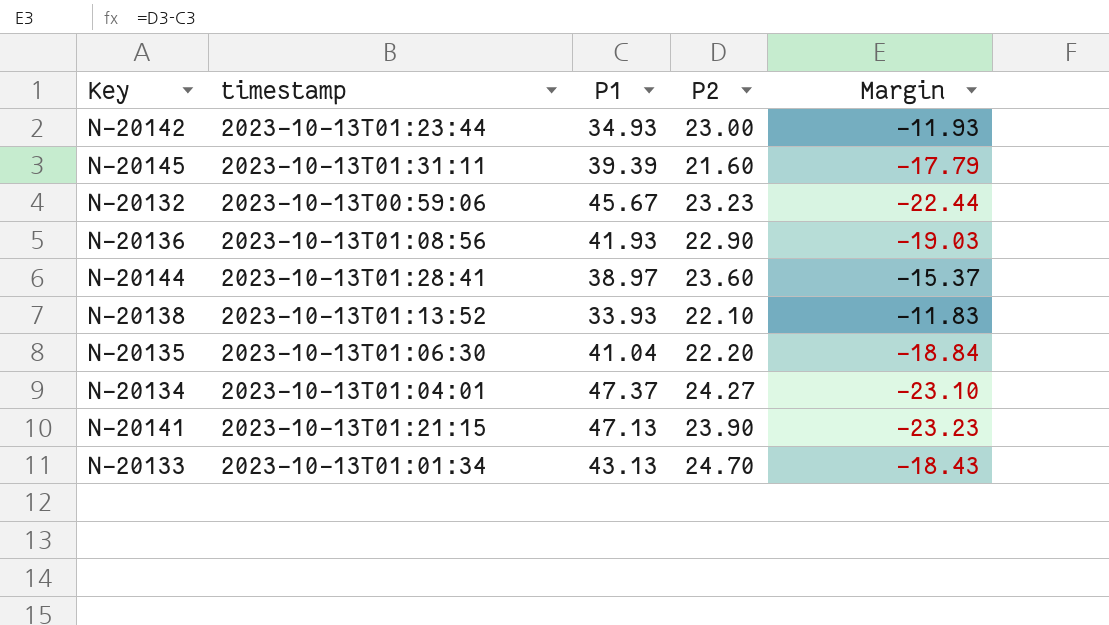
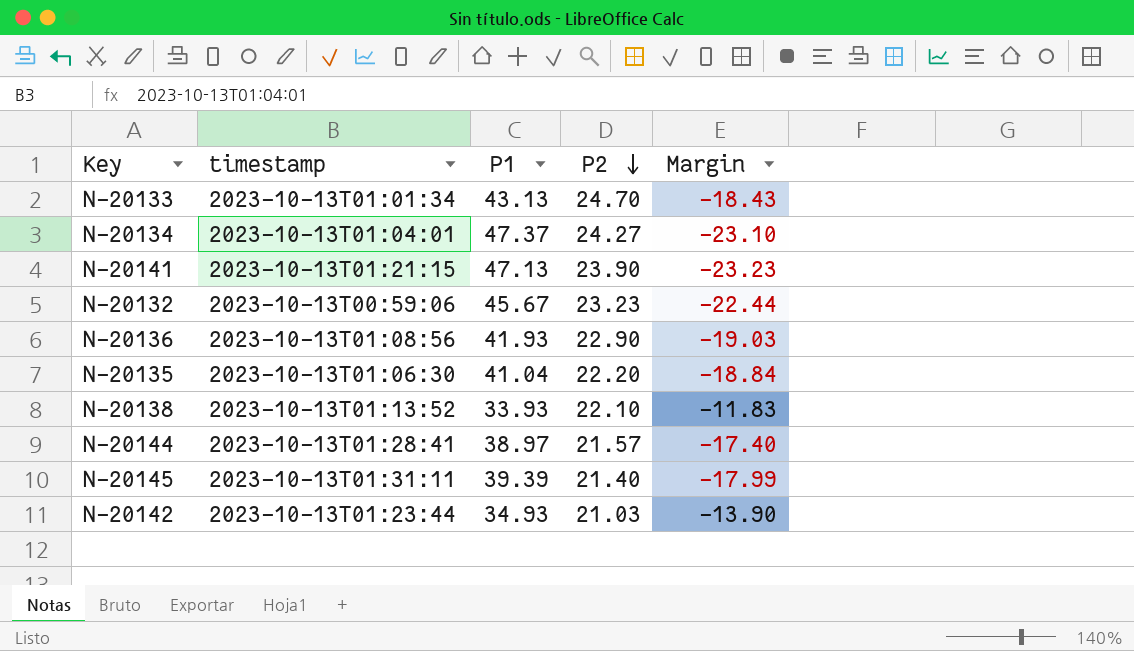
row order: none -> P2 descending
N-20144 | P2: 23.60 -> 21.57
N-20144 | Margin: -15.37 -> -17.40
N-20145 | P2: 21.60 -> 21.40
N-20145 | Margin: -17.79 -> -17.99
N-20142 | P2: 23.00 -> 21.03
N-20142 | Margin: -11.93 -> -13.90

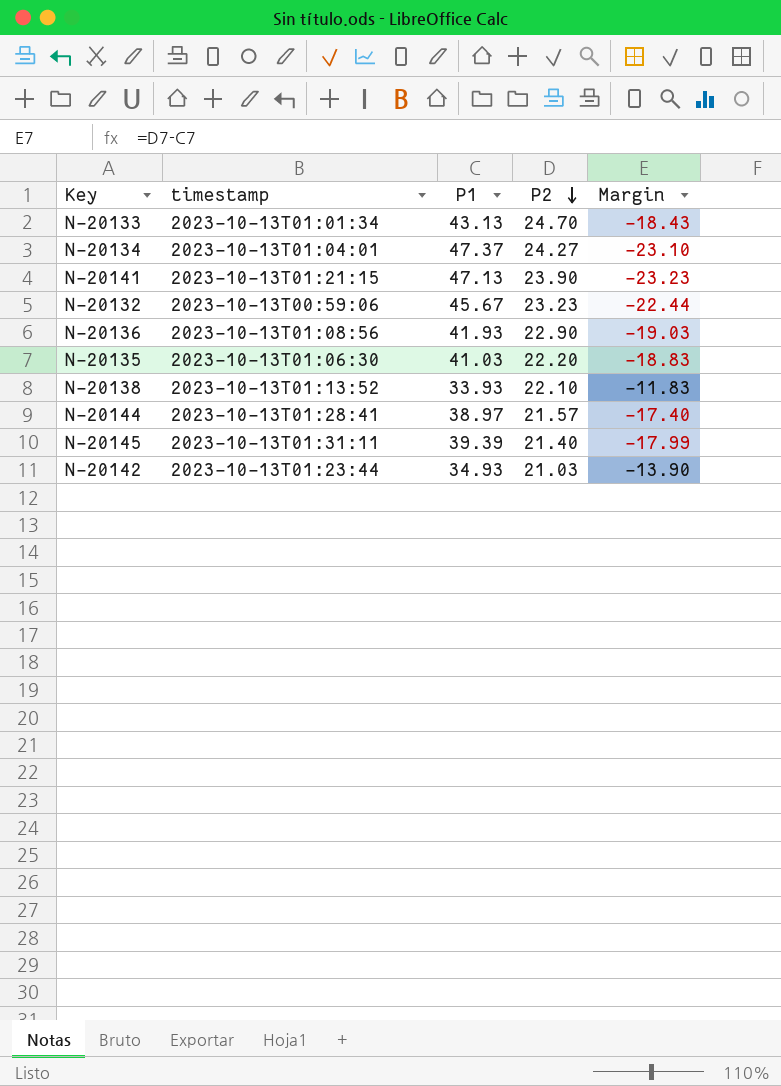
N-20135 | P1: 41.04 -> 41.03
N-20135 | Margin: -18.84 -> -18.83

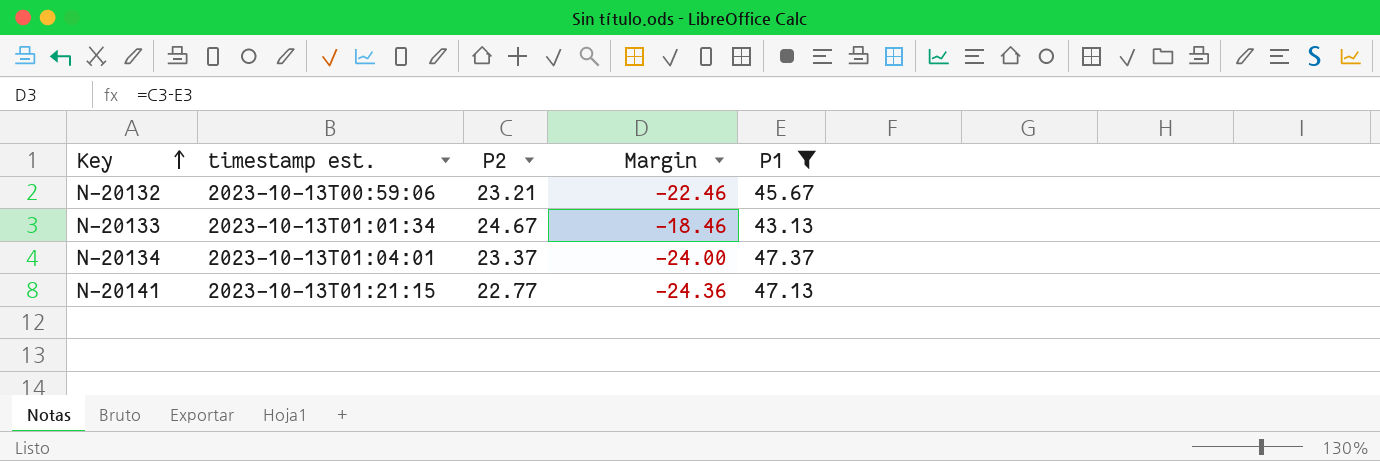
filter: none -> P1 >= 43.13
row order: P2 descending -> Key ascending
column name: timestamp -> timestamp est.
column P1 | position: 3 -> 5
N-20132 | P2: 23.23 -> 23.21
N-20132 | Margin: -22.44 -> -22.46
N-20133 | P2: 24.70 -> 24.67
N-20133 | Margin: -18.43 -> -18.46
N-20134 | P2: 24.27 -> 23.37
N-20134 | Margin: -23.10 -> -24.00
N-20141 | P2: 23.90 -> 22.77
N-20141 | Margin: -23.23 -> -24.36

